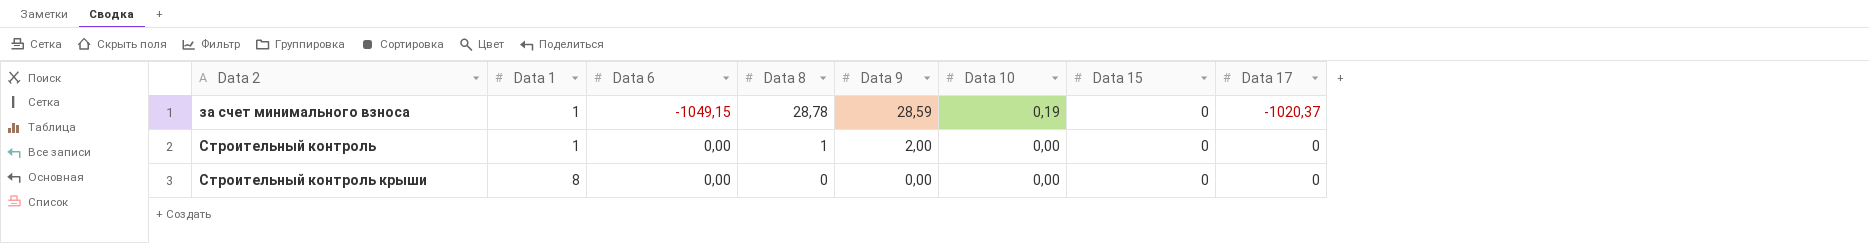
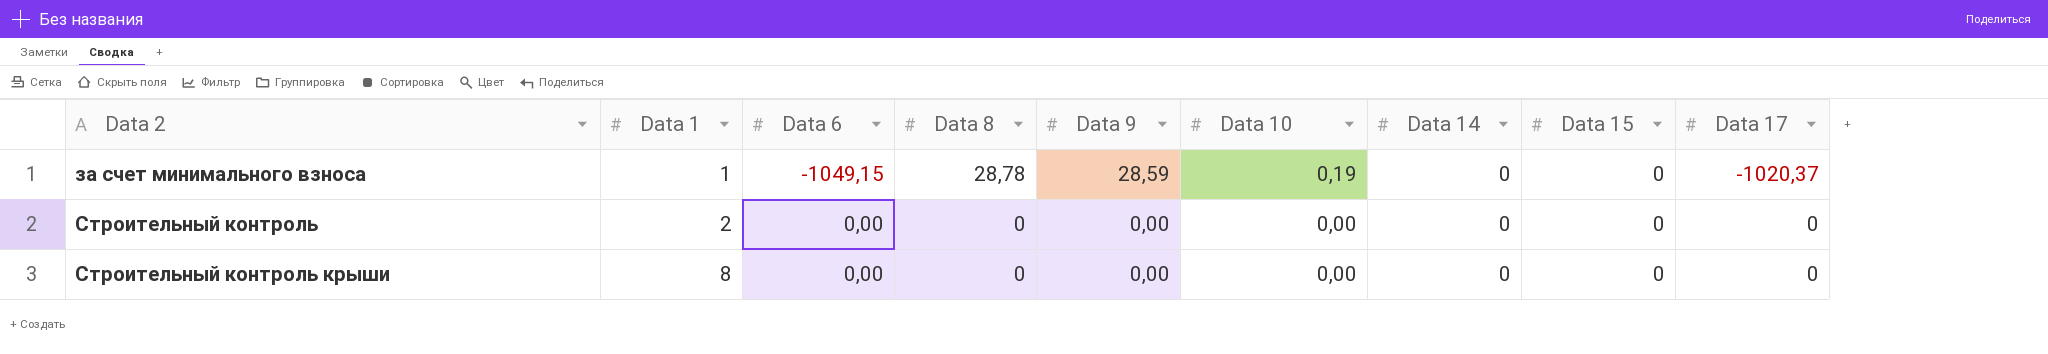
column Data 14 | position: none -> 7
Строительный контроль | Data 1: 1 -> 2
Строительный контроль | Data 8: 1 -> 0
Строительный контроль | Data 9: 2,00 -> 0,00

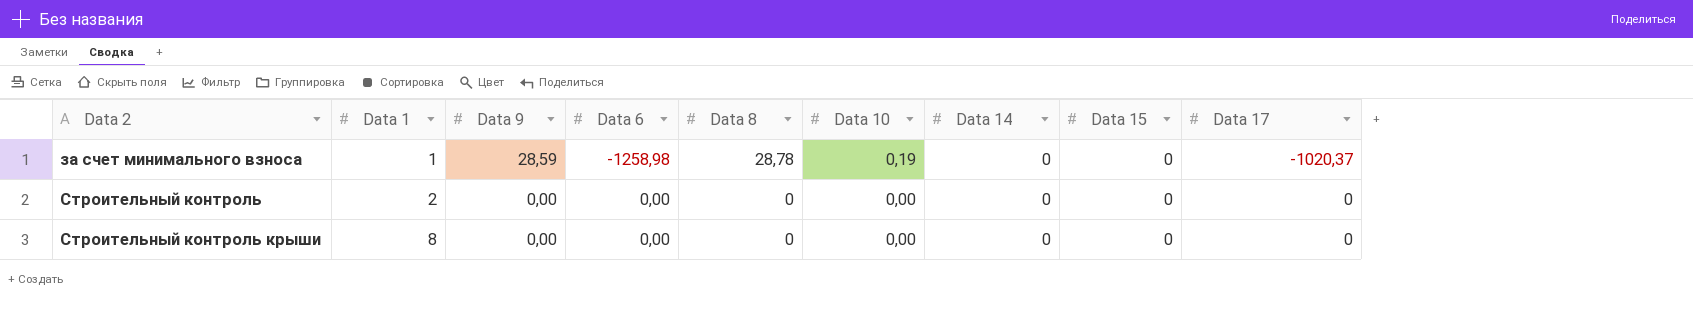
column Data 9 | position: 5 -> 3
за счет минимального взноса | Data 6: -1049,15 -> -1258,98

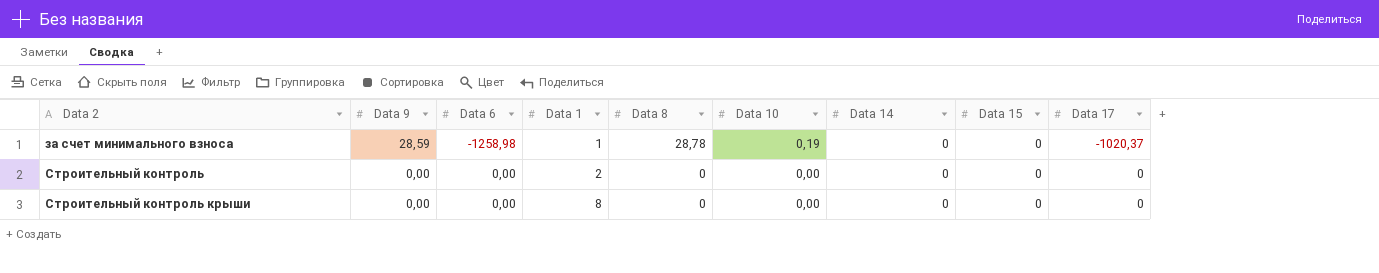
column Data 1 | position: 2 -> 4

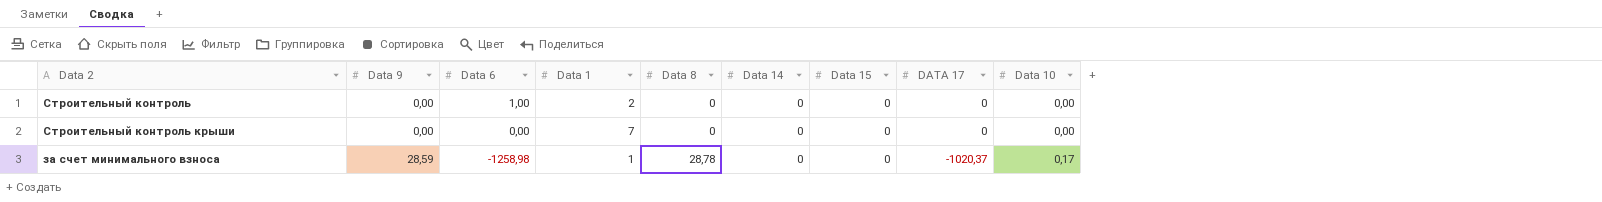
row order: Data 2 ascending -> Data 9 ascending
column name: Data 17 -> DATA 17
column Data 10 | position: 6 -> 9
Строительный контроль | Data 6: 0,00 -> 1,00
Строительный контроль крыши | Data 1: 8 -> 7
за счет минимального взноса | Data 10: 0,19 -> 0,17

